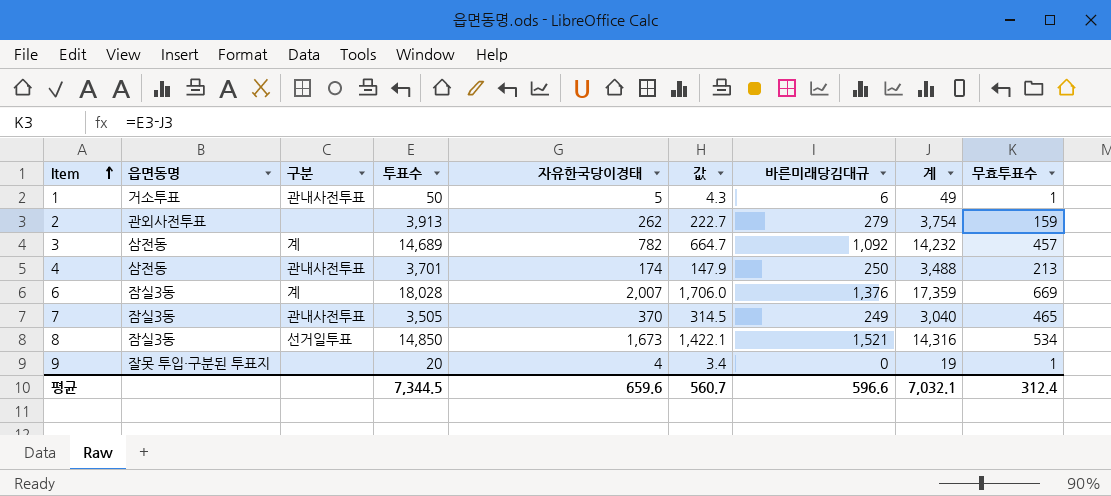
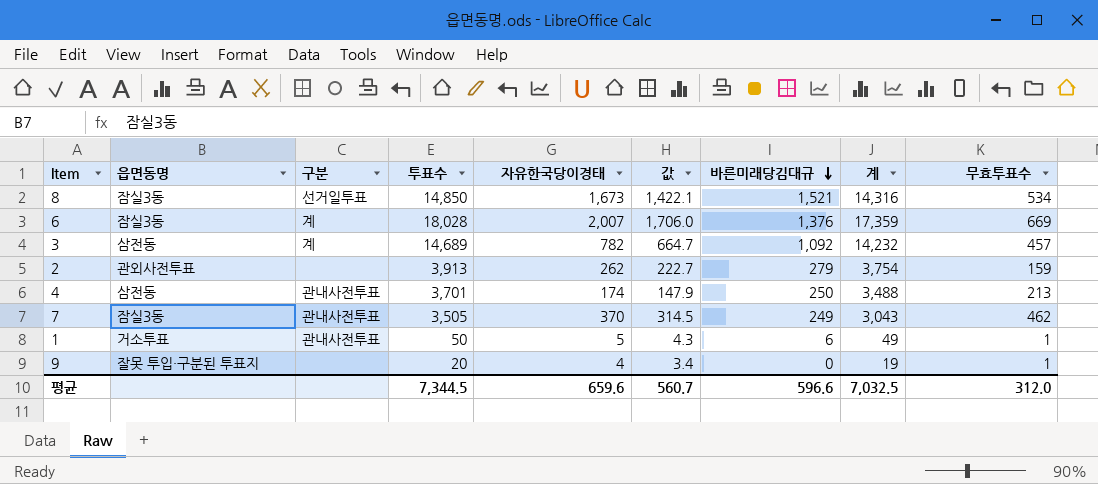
row order: Item ascending -> 바른미래당김대규 descending
7 | 계: 3,040 -> 3,043
7 | 무효투표수: 465 -> 462
평균 | 계: 7,032.1 -> 7,032.5
평균 | 무효투표수: 312.4 -> 312.0

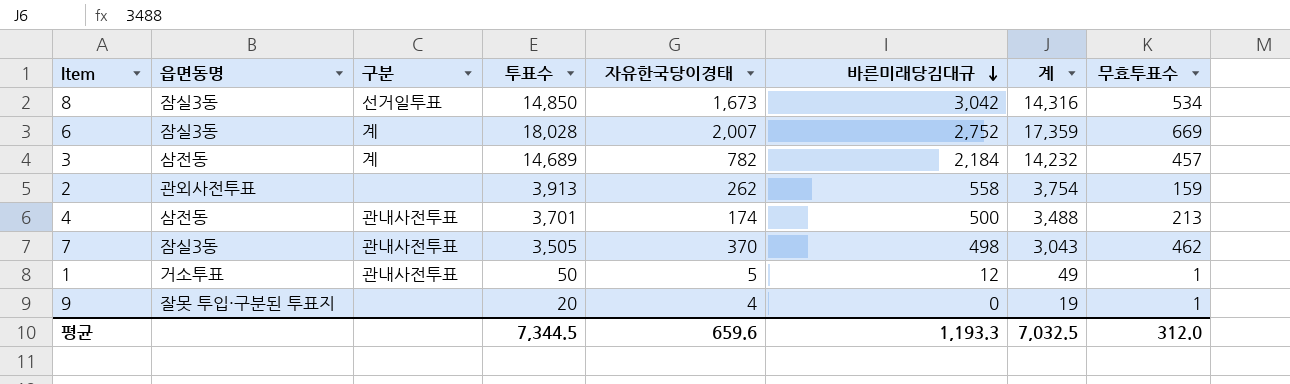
column 값 | formula: [자유한국당이경태] * 0.85 -> none
8 | 바른미래당김대규: 1,521 -> 3,042
6 | 바른미래당김대규: 1,376 -> 2,752
3 | 바른미래당김대규: 1,092 -> 2,184
2 | 바른미래당김대규: 279 -> 558
4 | 바른미래당김대규: 250 -> 500
7 | 바른미래당김대규: 249 -> 498
1 | 바른미래당김대규: 6 -> 12
평균 | 바른미래당김대규: 596.6 -> 1,193.3

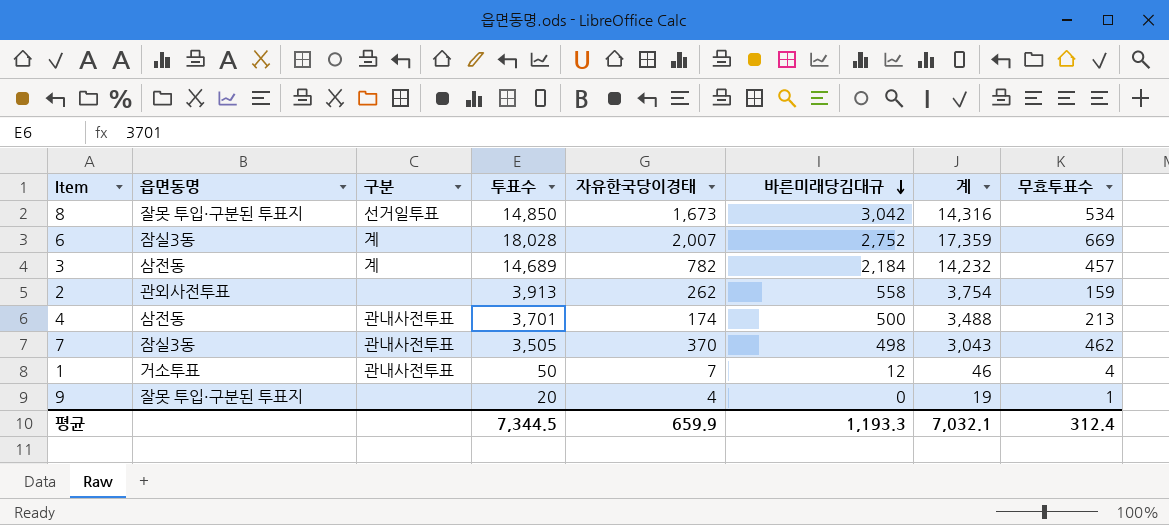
8 | 읍면동명: 잠실3동 -> 잘못 투입·구분된 투표지
1 | 자유한국당이경태: 5 -> 7
1 | 계: 49 -> 46
1 | 무효투표수: 1 -> 4
평균 | 자유한국당이경태: 659.6 -> 659.9
평균 | 계: 7,032.5 -> 7,032.1
평균 | 무효투표수: 312.0 -> 312.4

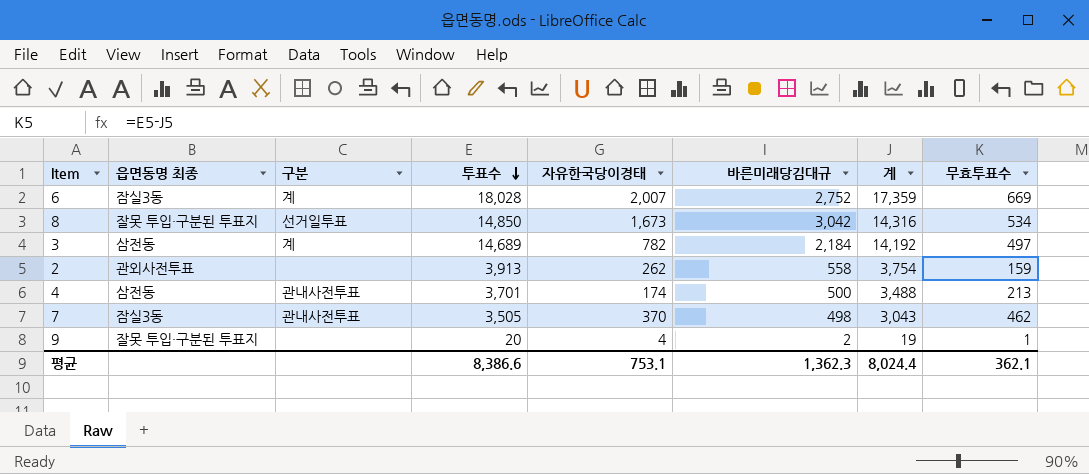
row order: 바른미래당김대규 descending -> 투표수 descending
column name: 읍면동명 -> 읍면동명 최종
row 1: 거소투표 | 관내사전투표 | 50 | 7 | 12 | 46 | 4 -> none
3 | 계: 14,232 -> 14,192
3 | 무효투표수: 457 -> 497
9 | 바른미래당김대규: 0 -> 2
평균 | 투표수: 7,344.5 -> 8,386.6
평균 | 자유한국당이경태: 659.9 -> 753.1
평균 | 바른미래당김대규: 1,193.3 -> 1,362.3
평균 | 계: 7,032.1 -> 8,024.4
평균 | 무효투표수: 312.4 -> 362.1

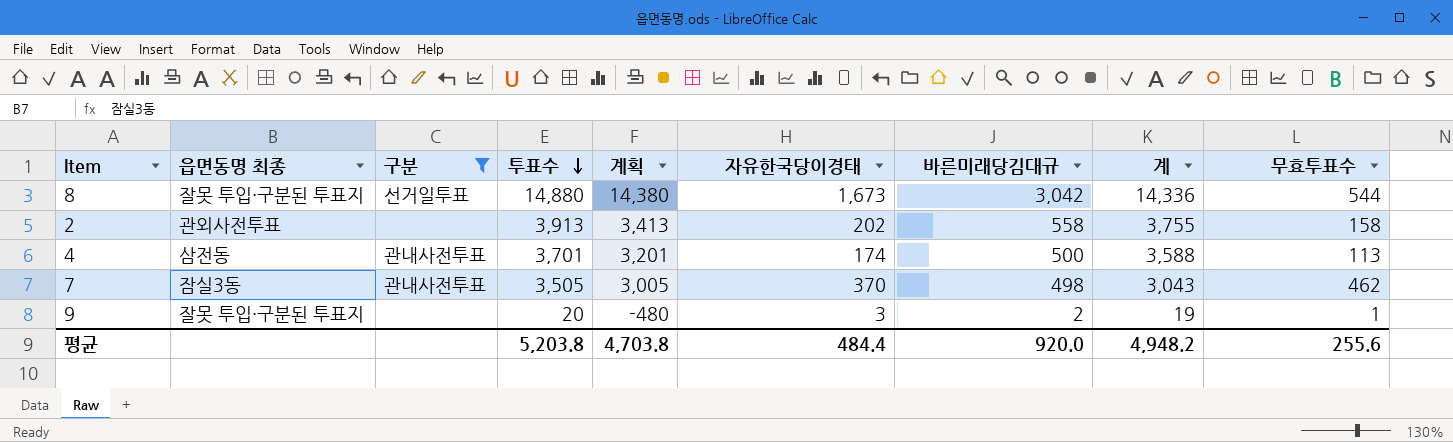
filter: none -> 구분 != 계
column 계획 | formula: none -> [투표수] - 500
8 | 투표수: 14,850 -> 14,880
8 | 계: 14,316 -> 14,336
8 | 무효투표수: 534 -> 544
2 | 자유한국당이경태: 262 -> 202
2 | 계: 3,754 -> 3,755
2 | 무효투표수: 159 -> 158
4 | 계: 3,488 -> 3,588
4 | 무효투표수: 213 -> 113
9 | 자유한국당이경태: 4 -> 3
평균 | 투표수: 8,386.6 -> 5,203.8
평균 | 자유한국당이경태: 753.1 -> 484.4
평균 | 바른미래당김대규: 1,362.3 -> 920.0
평균 | 계: 8,024.4 -> 4,948.2
평균 | 무효투표수: 362.1 -> 255.6

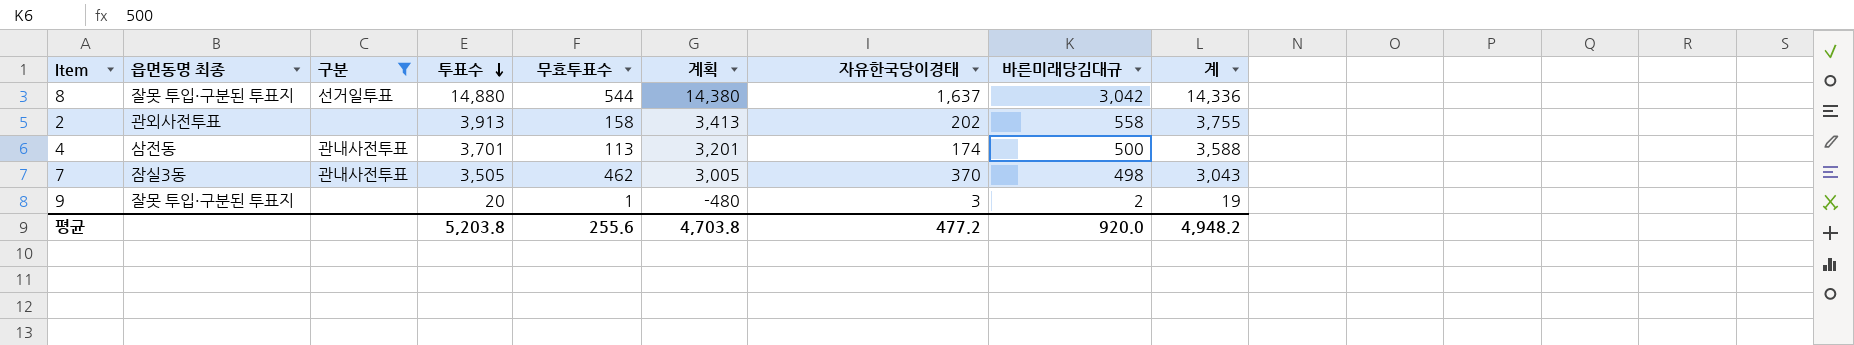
column 무효투표수 | position: 9 -> 5
8 | 자유한국당이경태: 1,673 -> 1,637
평균 | 자유한국당이경태: 484.4 -> 477.2

